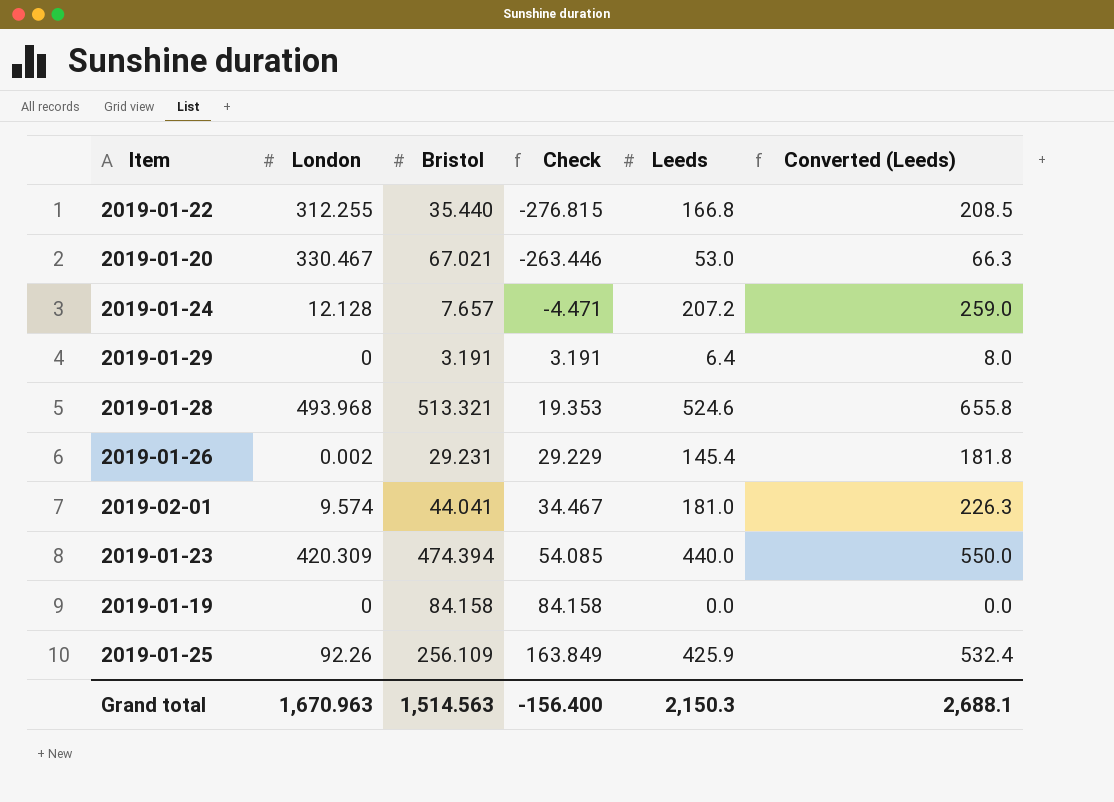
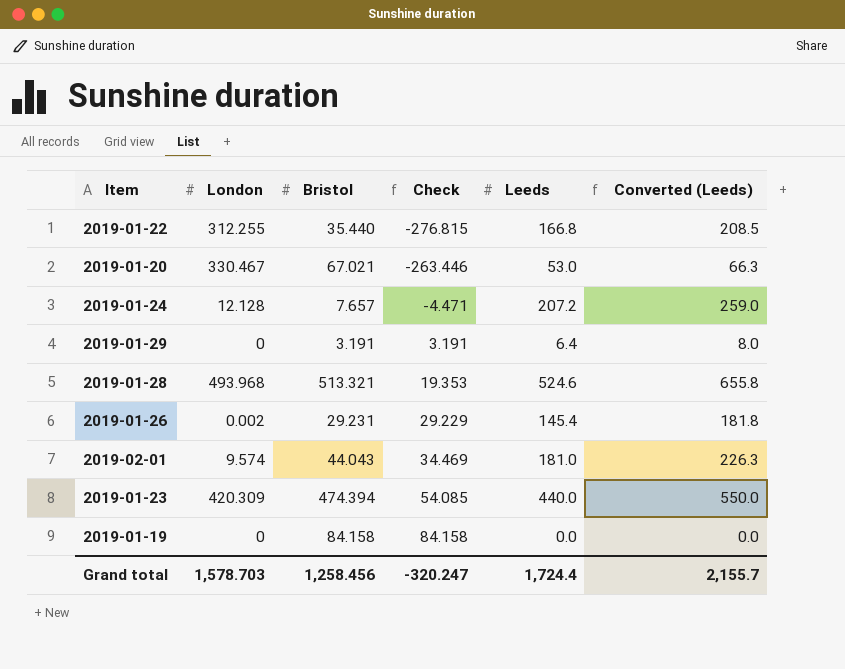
row 2019-01-25: 92.26 | 256.109 | 163.849 | 425.9 | 532.4 -> none
2019-02-01 | Bristol: 44.041 -> 44.043
2019-02-01 | Check: 34.467 -> 34.469
Grand total | London: 1,670.963 -> 1,578.703
Grand total | Bristol: 1,514.563 -> 1,258.456
Grand total | Check: -156.400 -> -320.247
Grand total | Leeds: 2,150.3 -> 1,724.4
Grand total | Converted (Leeds): 2,688.1 -> 2,155.7

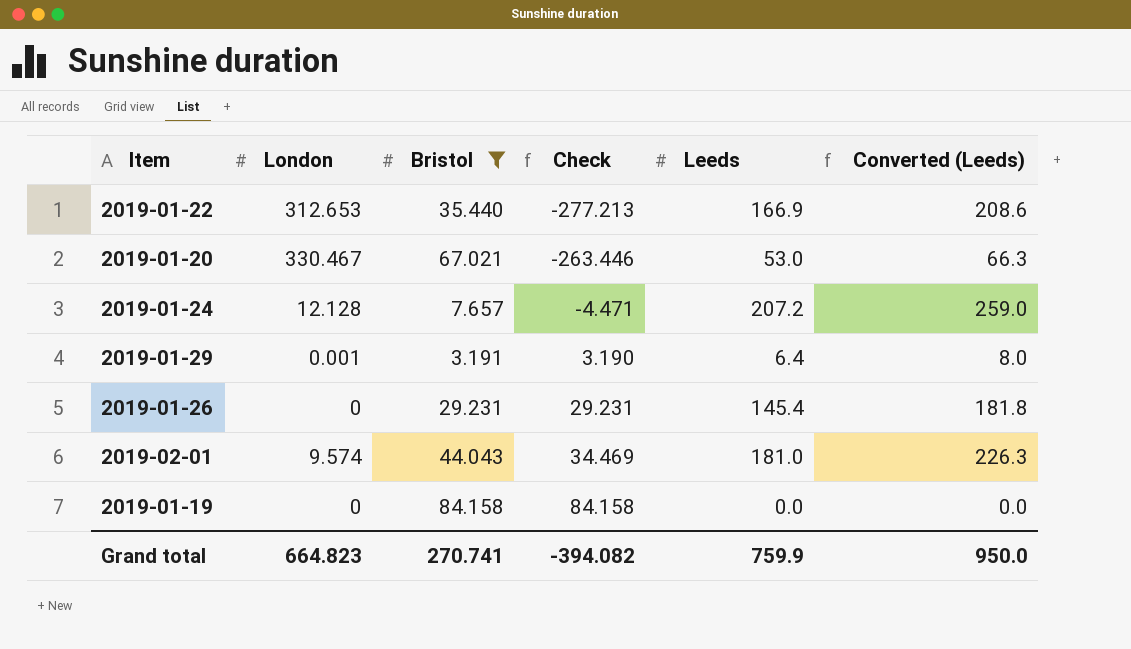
filter: none -> Bristol <= 84.158
2019-01-22 | London: 312.255 -> 312.653
2019-01-22 | Check: -276.815 -> -277.213
2019-01-22 | Leeds: 166.8 -> 166.9
2019-01-22 | Converted (Leeds): 208.5 -> 208.6
2019-01-29 | London: 0 -> 0.001
2019-01-29 | Check: 3.191 -> 3.190
2019-01-26 | London: 0.002 -> 0
2019-01-26 | Check: 29.229 -> 29.231
Grand total | London: 1,578.703 -> 664.823
Grand total | Bristol: 1,258.456 -> 270.741
Grand total | Check: -320.247 -> -394.082
Grand total | Leeds: 1,724.4 -> 759.9
Grand total | Converted (Leeds): 2,155.7 -> 950.0

